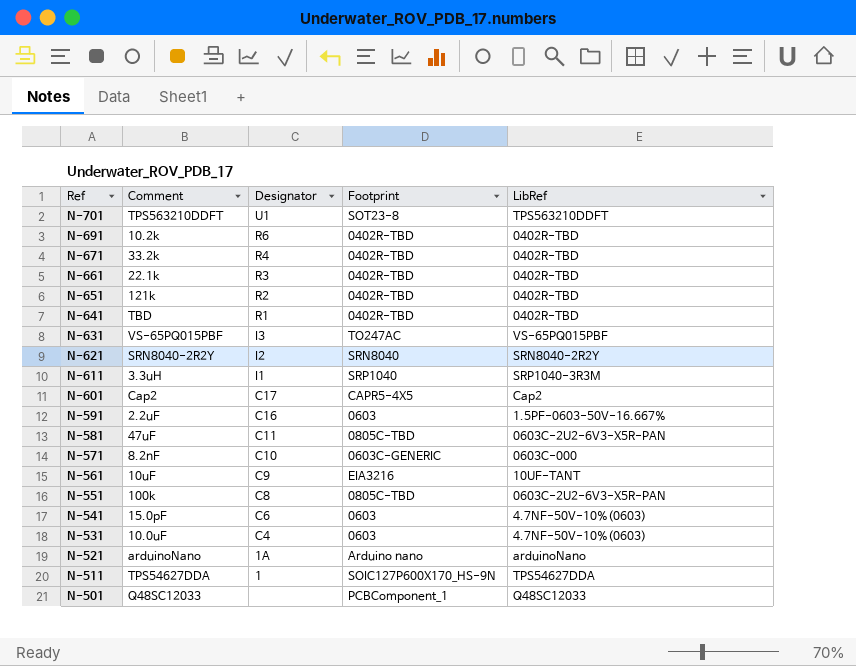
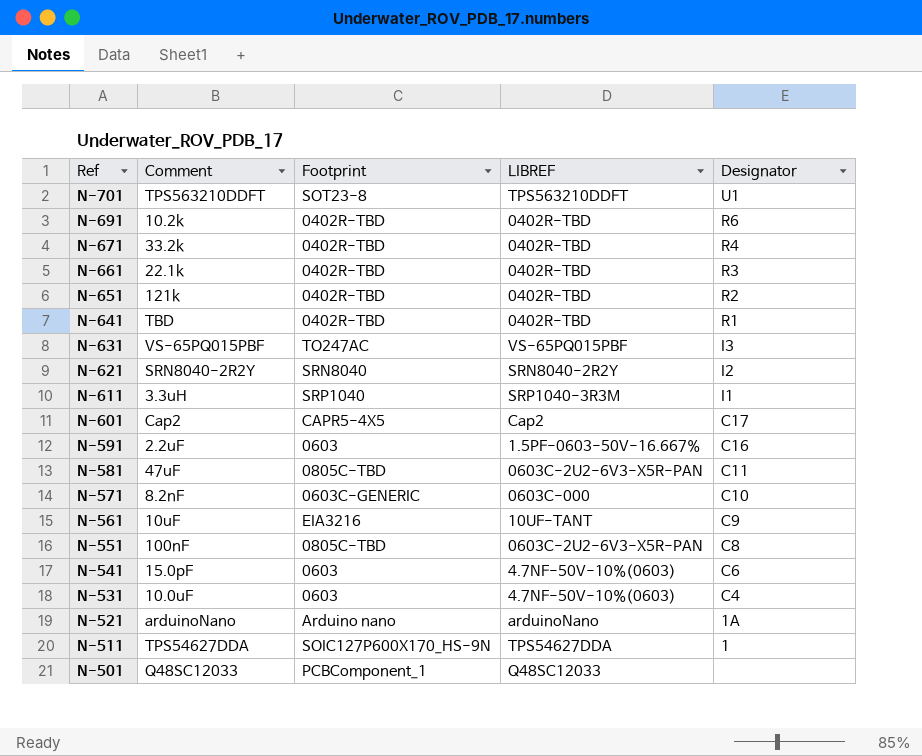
column name: LibRef -> LIBREF
column Designator | position: 3 -> 5
N-551 | Comment: 100k -> 100nF

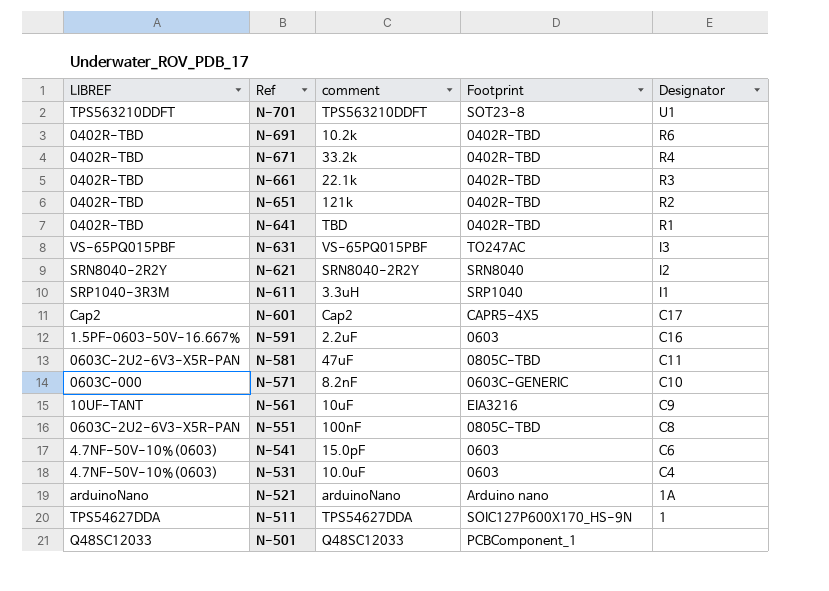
column LIBREF | position: 4 -> 1
column name: Comment -> comment

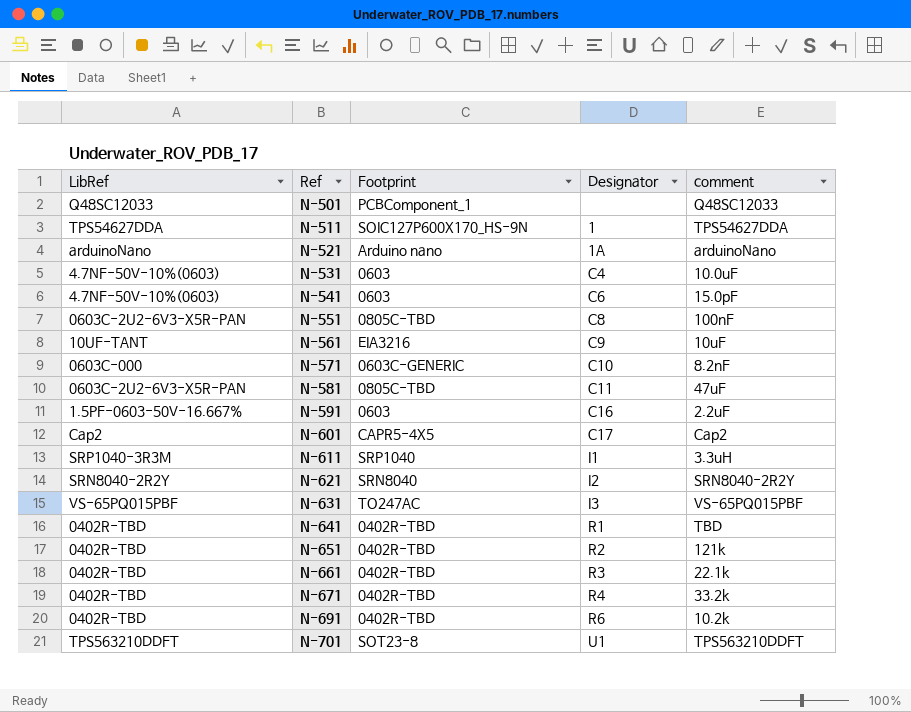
row order: Ref descending -> Ref ascending
column name: LIBREF -> LibRef
column comment | position: 3 -> 5

